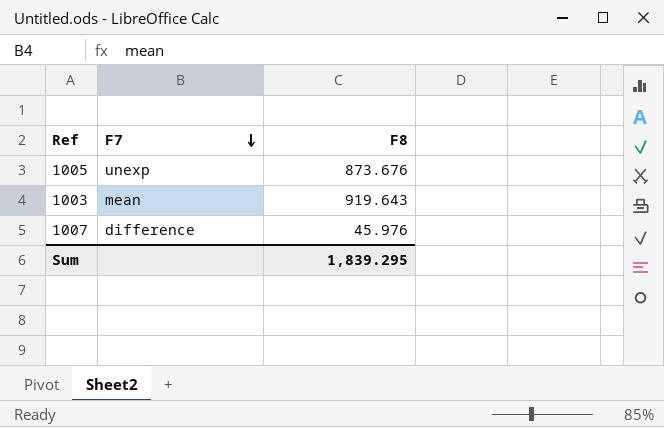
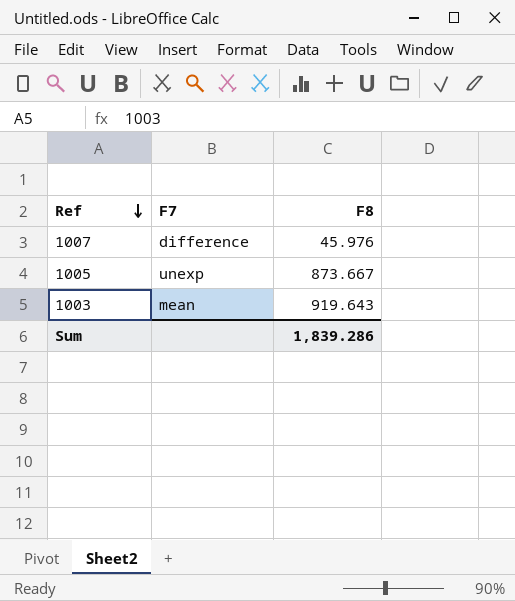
row order: F7 descending -> Ref descending
1005 | F8: 873.676 -> 873.667
Sum | F8: 1,839.295 -> 1,839.286

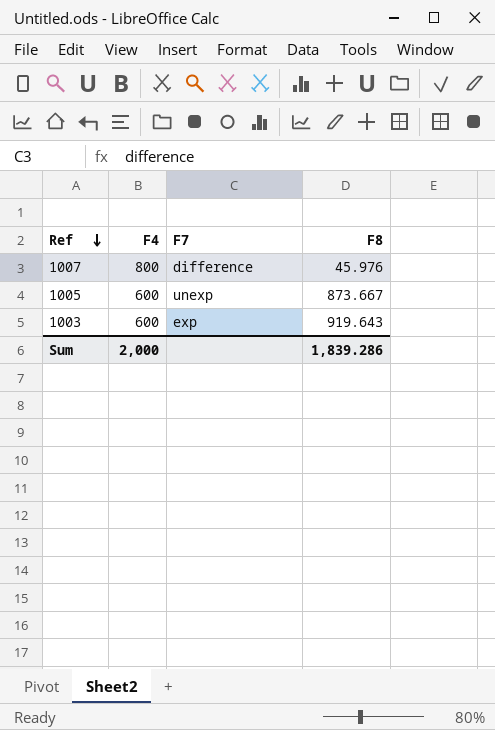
column F4 | position: none -> 2
1003 | F7: mean -> exp

